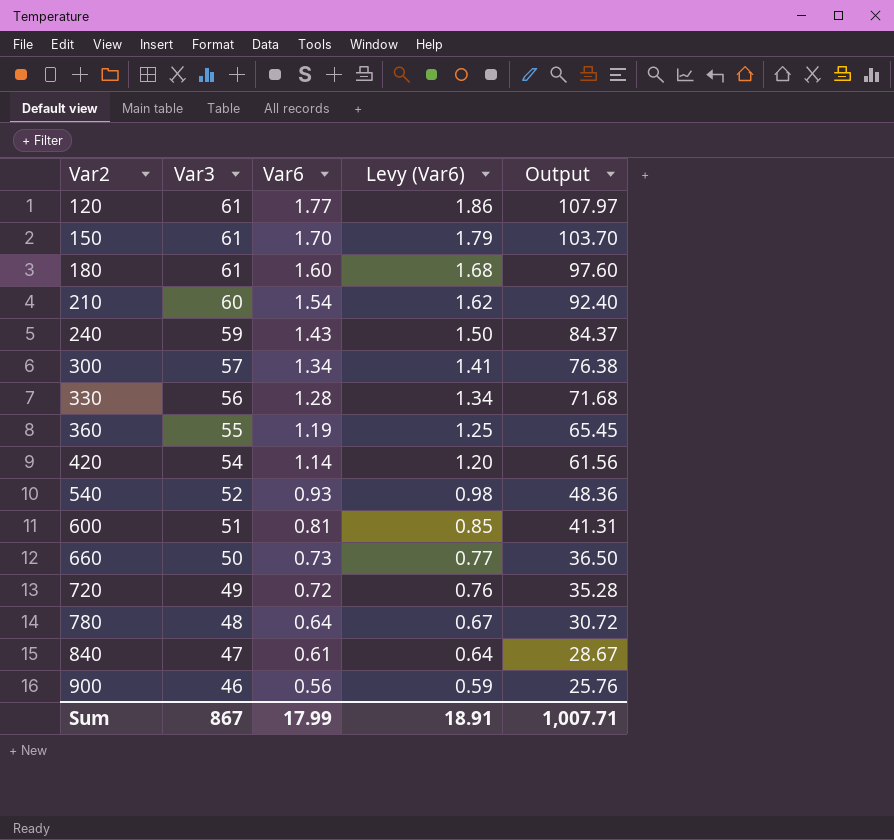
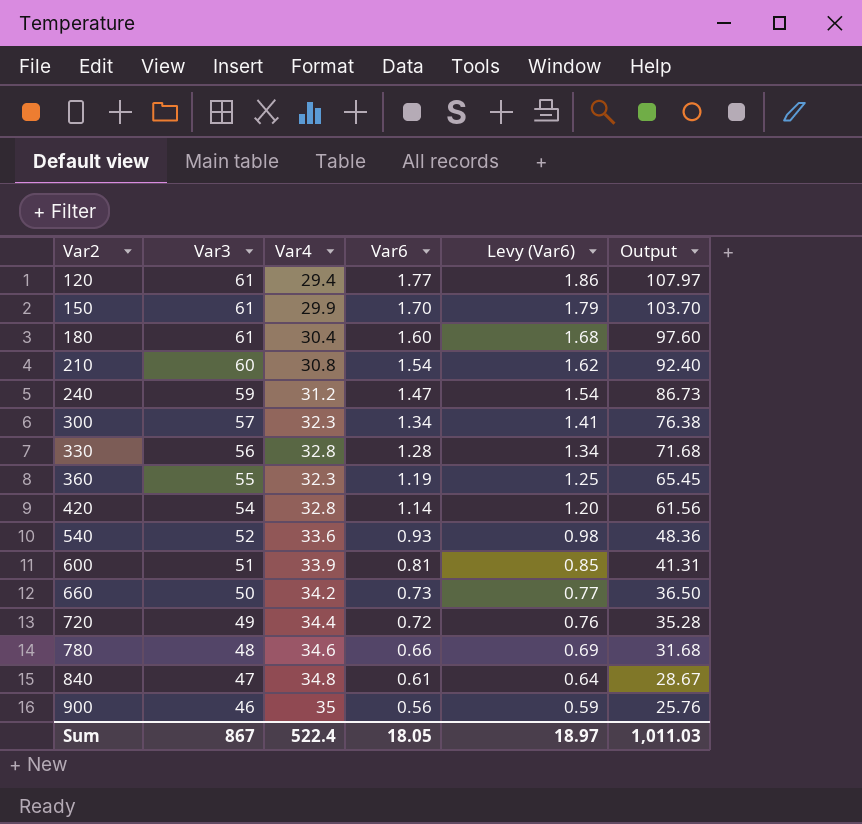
column Var4 | position: none -> 3
240 | Var6: 1.43 -> 1.47
240 | Levy (Var6): 1.50 -> 1.54
240 | Output: 84.37 -> 86.73
780 | Var6: 0.64 -> 0.66
780 | Levy (Var6): 0.67 -> 0.69
780 | Output: 30.72 -> 31.68
Sum | Var6: 17.99 -> 18.05
Sum | Levy (Var6): 18.91 -> 18.97
Sum | Output: 1,007.71 -> 1,011.03

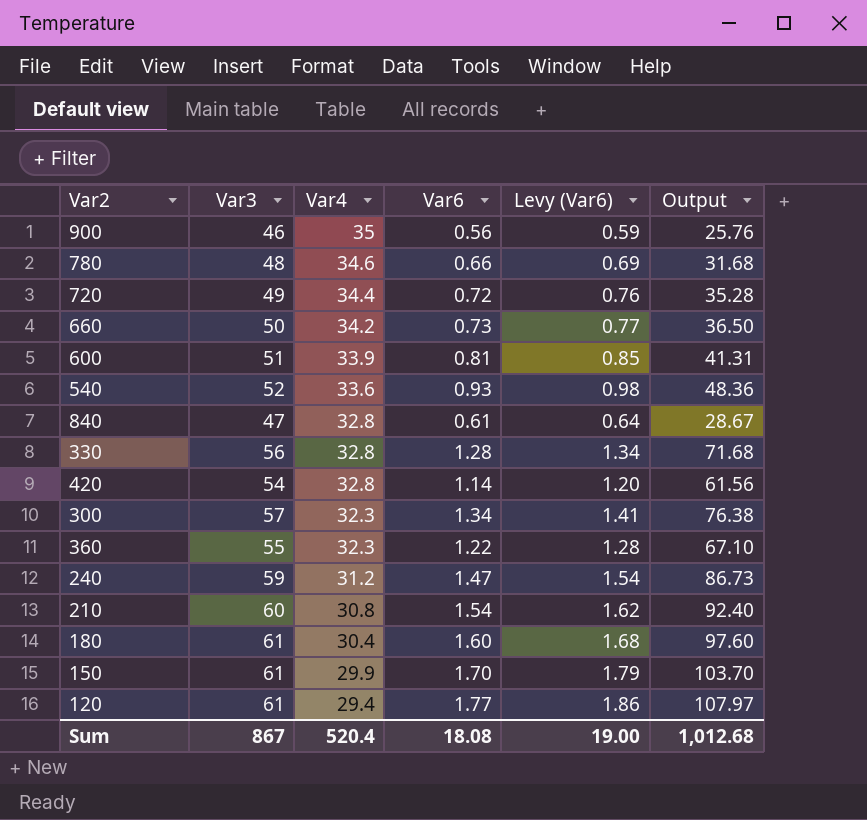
row order: Var2 ascending -> Var4 descending
840 | Var4: 34.8 -> 32.8
360 | Var6: 1.19 -> 1.22
360 | Levy (Var6): 1.25 -> 1.28
360 | Output: 65.45 -> 67.10
Sum | Var4: 522.4 -> 520.4
Sum | Var6: 18.05 -> 18.08
Sum | Levy (Var6): 18.97 -> 19.00
Sum | Output: 1,011.03 -> 1,012.68

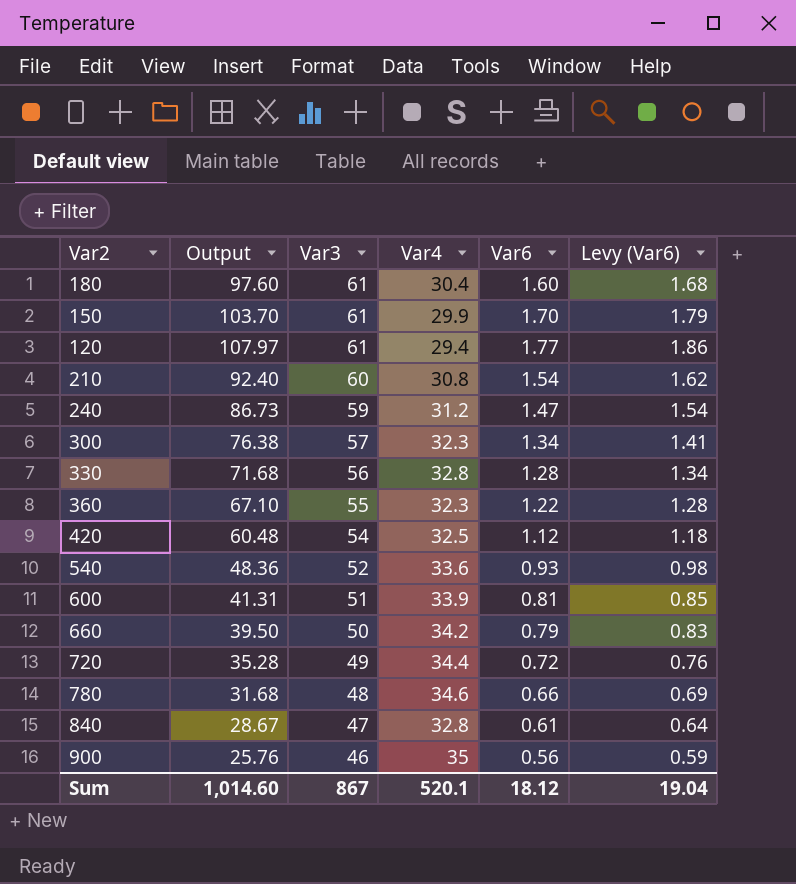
row order: Var4 descending -> Var3 descending
column Output | position: 6 -> 2
420 | Output: 61.56 -> 60.48
420 | Var4: 32.8 -> 32.5
420 | Var6: 1.14 -> 1.12
420 | Levy (Var6): 1.20 -> 1.18
660 | Output: 36.50 -> 39.50
660 | Var6: 0.73 -> 0.79
660 | Levy (Var6): 0.77 -> 0.83
Sum | Output: 1,012.68 -> 1,014.60
Sum | Var4: 520.4 -> 520.1
Sum | Var6: 18.08 -> 18.12
Sum | Levy (Var6): 19.00 -> 19.04

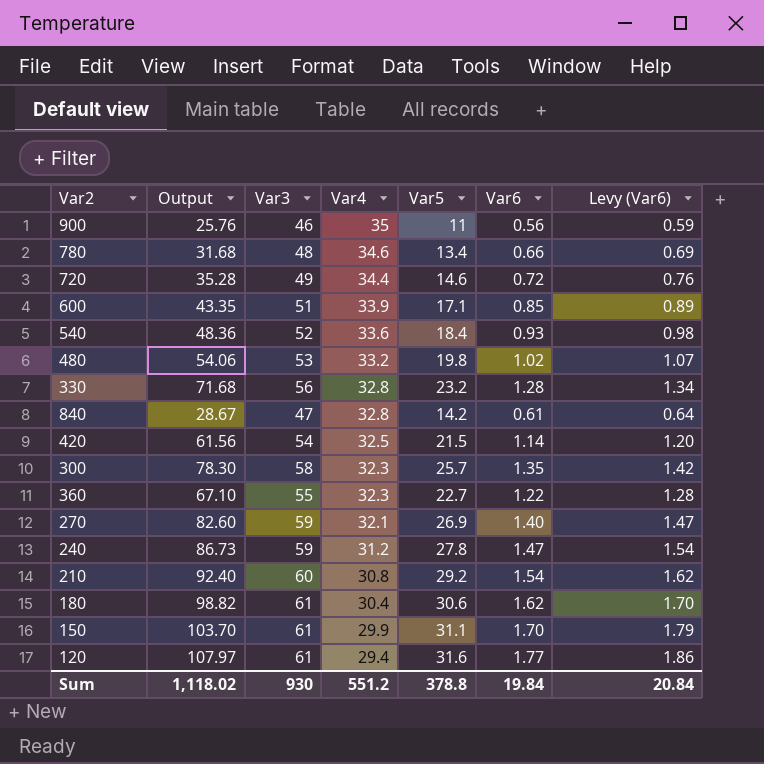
row order: Var3 descending -> Var4 descending
column Var5 | formula: none -> [Var3] - [Var4]
row 660: 39.50 | 50 | 34.2 | 0.79 | 0.83 -> none
600 | Output: 41.31 -> 43.35
600 | Var6: 0.81 -> 0.85
600 | Levy (Var6): 0.85 -> 0.89
row 480: none -> 54.06 | 53 | 33.2 | 19.8 | 1.02 | 1.07
420 | Output: 60.48 -> 61.56
420 | Var6: 1.12 -> 1.14
420 | Levy (Var6): 1.18 -> 1.20
300 | Output: 76.38 -> 78.30
300 | Var3: 57 -> 58
300 | Var6: 1.34 -> 1.35
300 | Levy (Var6): 1.41 -> 1.42
row 270: none -> 82.60 | 59 | 32.1 | 26.9 | 1.40 | 1.47
180 | Output: 97.60 -> 98.82
180 | Var6: 1.60 -> 1.62
180 | Levy (Var6): 1.68 -> 1.70
Sum | Output: 1,014.60 -> 1,118.02
Sum | Var3: 867 -> 930
Sum | Var4: 520.1 -> 551.2
Sum | Var6: 18.12 -> 19.84
Sum | Levy (Var6): 19.04 -> 20.84

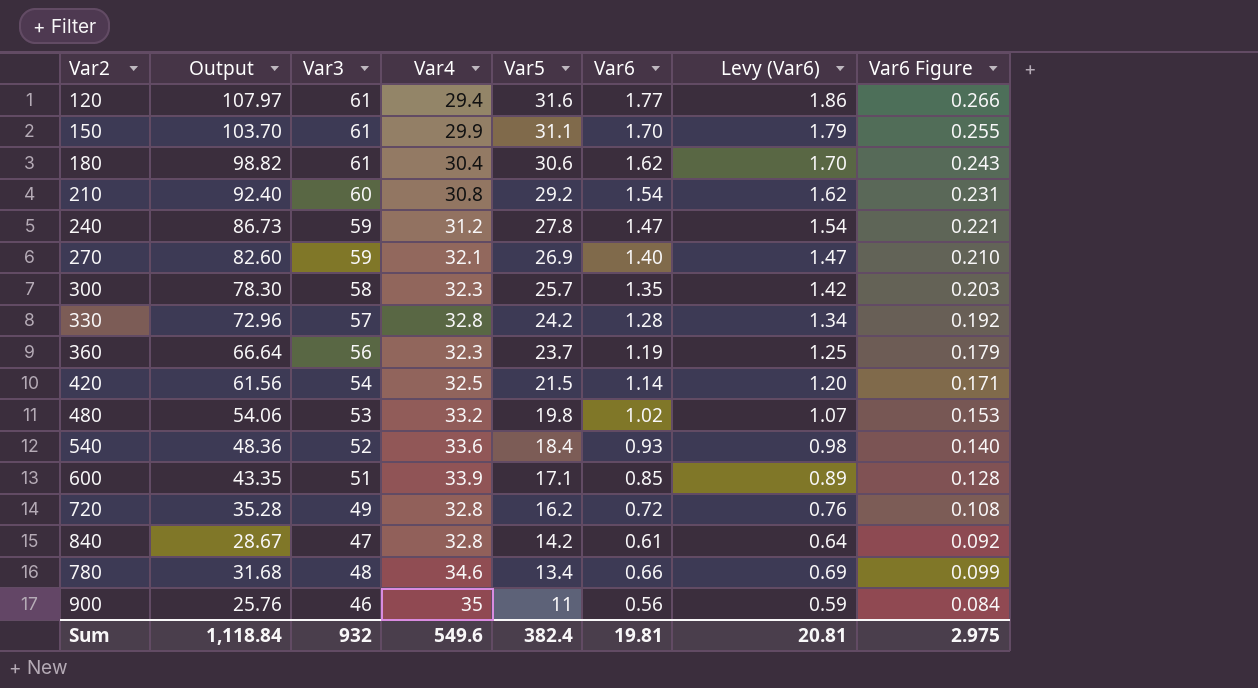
row order: Var4 descending -> Var5 descending
column Var6 Figure | formula: none -> [Var6] * 0.15
330 | Output: 71.68 -> 72.96
330 | Var3: 56 -> 57
330 | Var5: 23.2 -> 24.2
360 | Output: 67.10 -> 66.64
360 | Var3: 55 -> 56
360 | Var5: 22.7 -> 23.7
360 | Var6: 1.22 -> 1.19
360 | Levy (Var6): 1.28 -> 1.25
720 | Var4: 34.4 -> 32.8
720 | Var5: 14.6 -> 16.2
Sum | Output: 1,118.02 -> 1,118.84
Sum | Var3: 930 -> 932
Sum | Var4: 551.2 -> 549.6
Sum | Var5: 378.8 -> 382.4
Sum | Var6: 19.84 -> 19.81
Sum | Levy (Var6): 20.84 -> 20.81

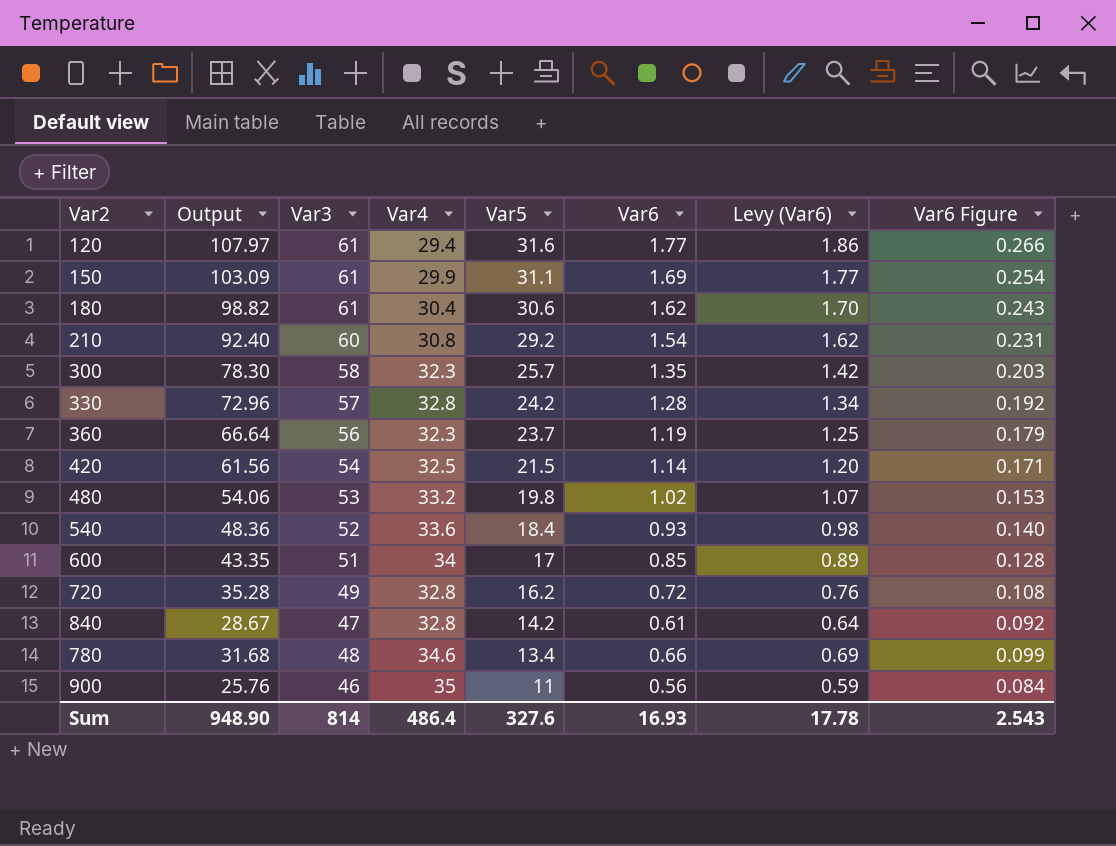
row 240: 86.73 | 59 | 31.2 | 27.8 | 1.47 | 1.54 | 0.221 -> none
row 270: 82.60 | 59 | 32.1 | 26.9 | 1.40 | 1.47 | 0.210 -> none
150 | Output: 103.70 -> 103.09
150 | Var6: 1.70 -> 1.69
150 | Levy (Var6): 1.79 -> 1.77
150 | Var6 Figure: 0.255 -> 0.254
600 | Var4: 33.9 -> 34
600 | Var5: 17.1 -> 17
Sum | Output: 1,118.84 -> 948.90
Sum | Var3: 932 -> 814
Sum | Var4: 549.6 -> 486.4
Sum | Var5: 382.4 -> 327.6
Sum | Var6: 19.81 -> 16.93
Sum | Levy (Var6): 20.81 -> 17.78
Sum | Var6 Figure: 2.975 -> 2.543

